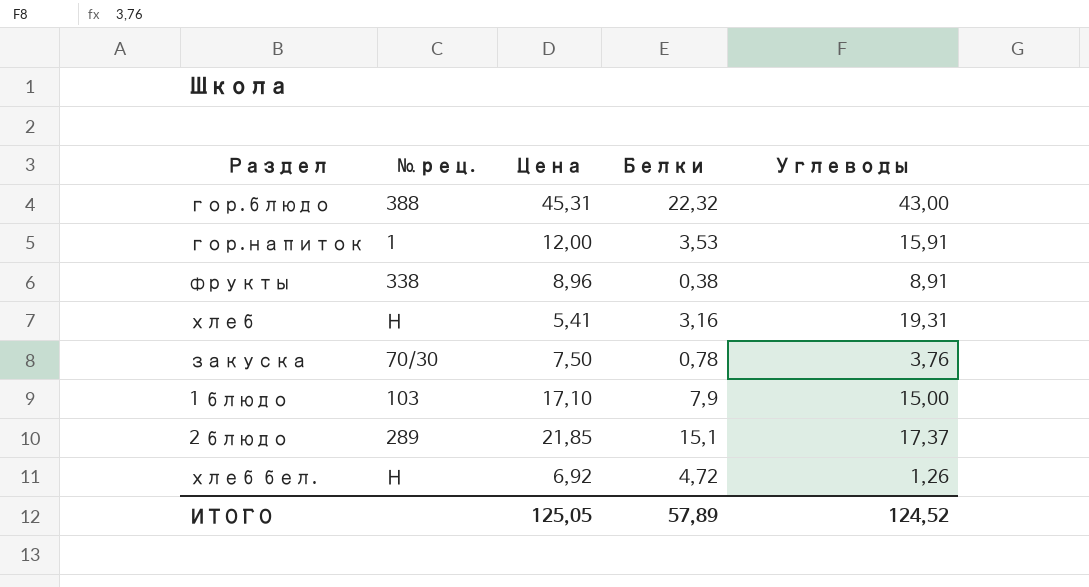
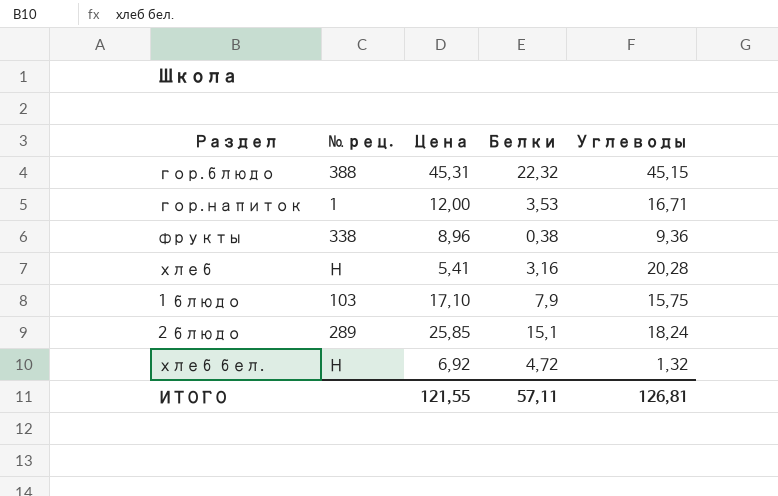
row закуска: 70/30 | 7,50 | 0,78 | 3,76 -> none
гор.блюдо | Углеводы: 43,00 -> 45,15
гор.напиток | Углеводы: 15,91 -> 16,71
фрукты | Углеводы: 8,91 -> 9,36
хлеб | Углеводы: 19,31 -> 20,28
1 блюдо | Углеводы: 15,00 -> 15,75
2 блюдо | Цена: 21,85 -> 25,85
2 блюдо | Углеводы: 17,37 -> 18,24
хлеб бел. | Углеводы: 1,26 -> 1,32
ИТОГО | Цена: 125,05 -> 121,55
ИТОГО | Белки: 57,89 -> 57,11
ИТОГО | Углеводы: 124,52 -> 126,81

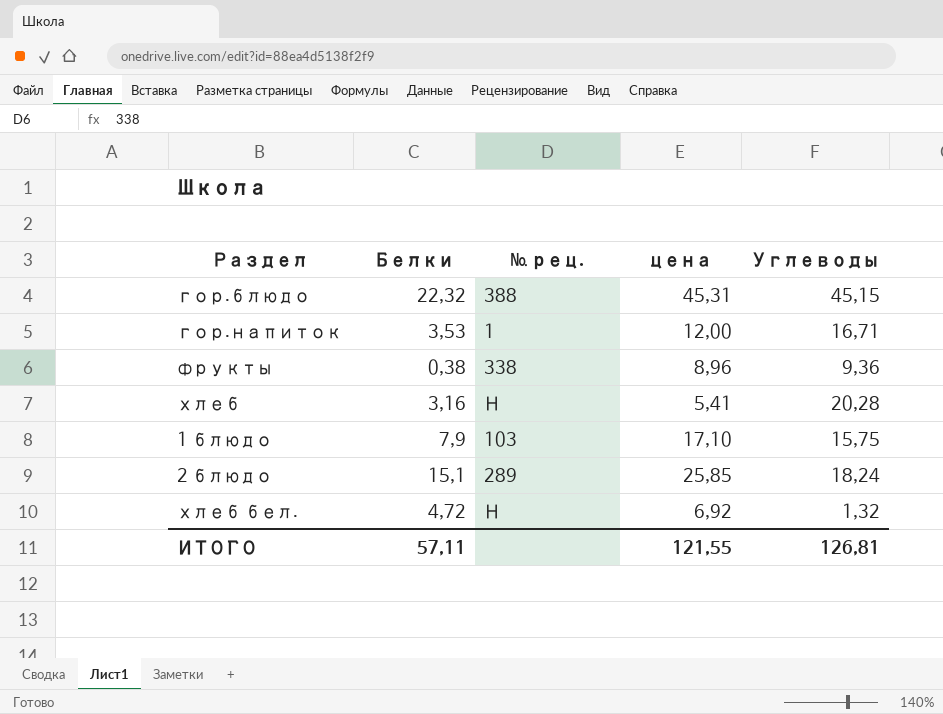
column Белки | position: 4 -> 2
column name: Цена -> цена

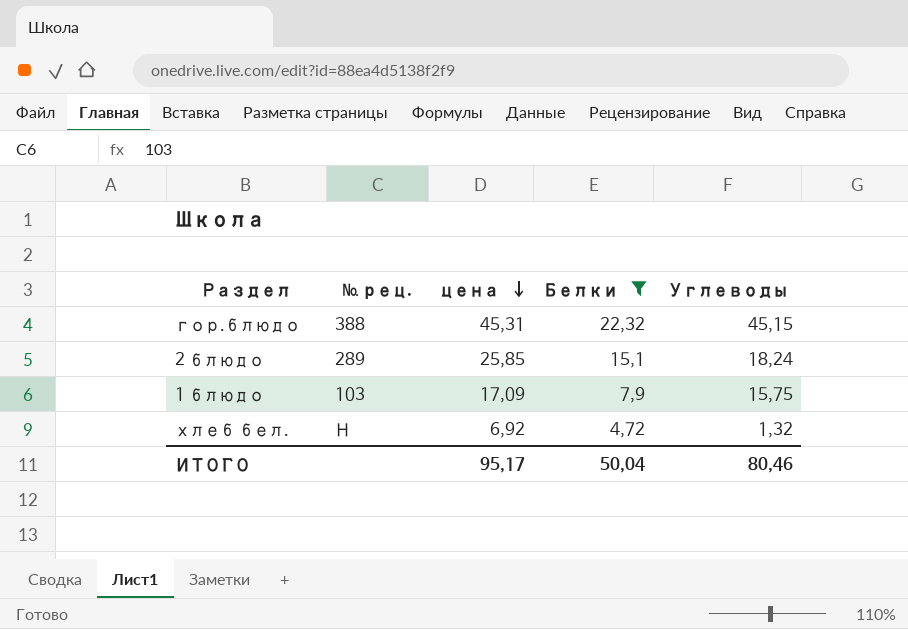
filter: none -> Белки >= 4,72
row order: none -> цена descending
column Белки | position: 2 -> 4
1 блюдо | цена: 17,10 -> 17,09
ИТОГО | цена: 121,55 -> 95,17
ИТОГО | Белки: 57,11 -> 50,04
ИТОГО | Углеводы: 126,81 -> 80,46

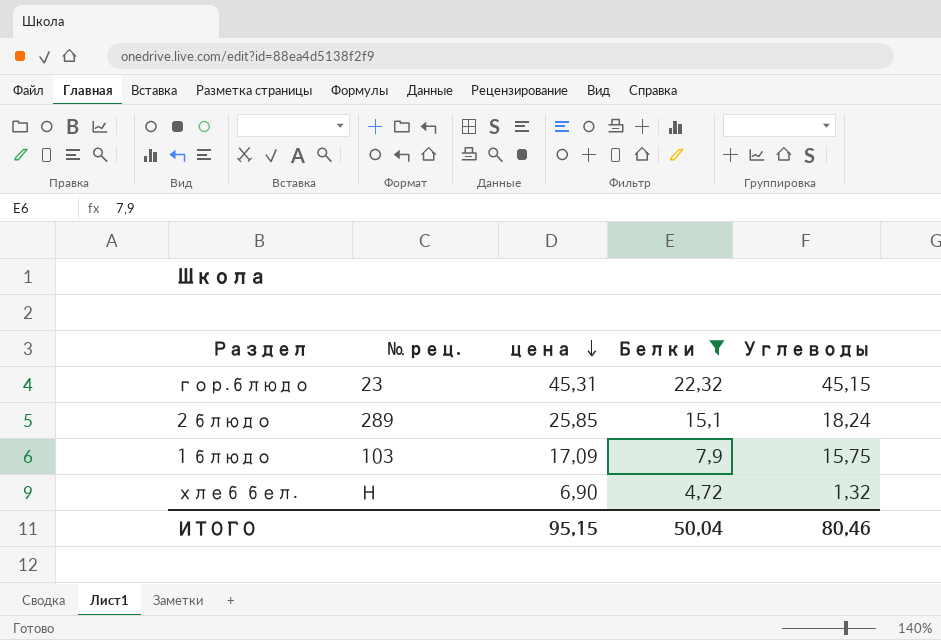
гор.блюдо | № рец.: 388 -> 23
хлеб бел. | цена: 6,92 -> 6,90
ИТОГО | цена: 95,17 -> 95,15

